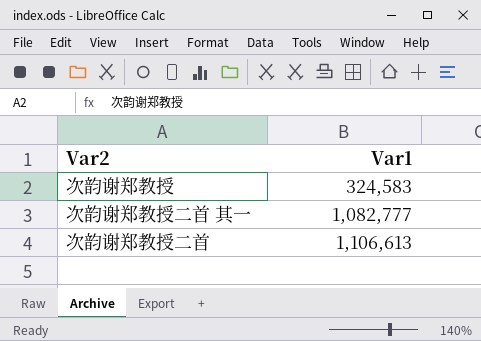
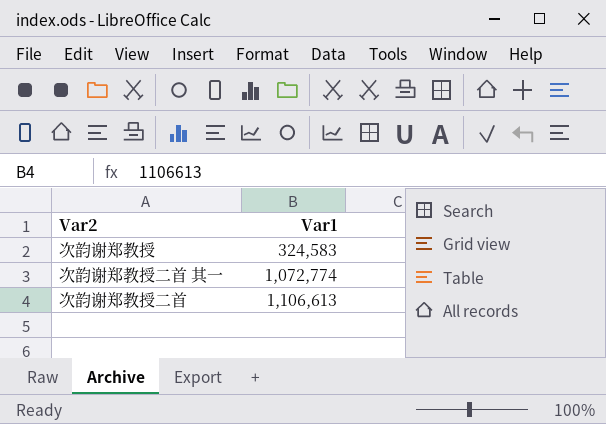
次韵谢郑教授二首 其一 | Var1: 1,082,777 -> 1,072,774

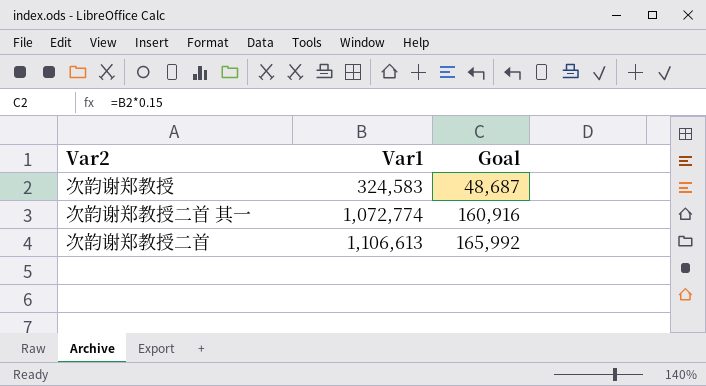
column Goal | formula: none -> [Var1] * 0.15

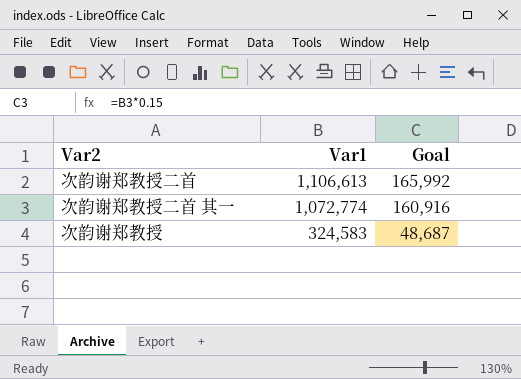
row order: Var1 ascending -> Var1 descending

